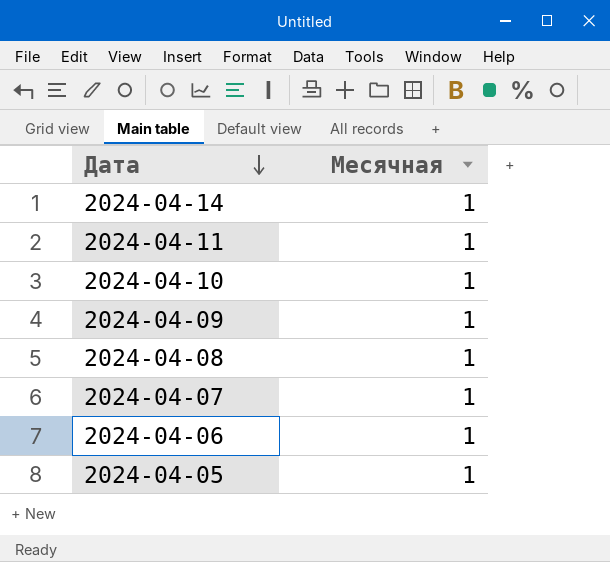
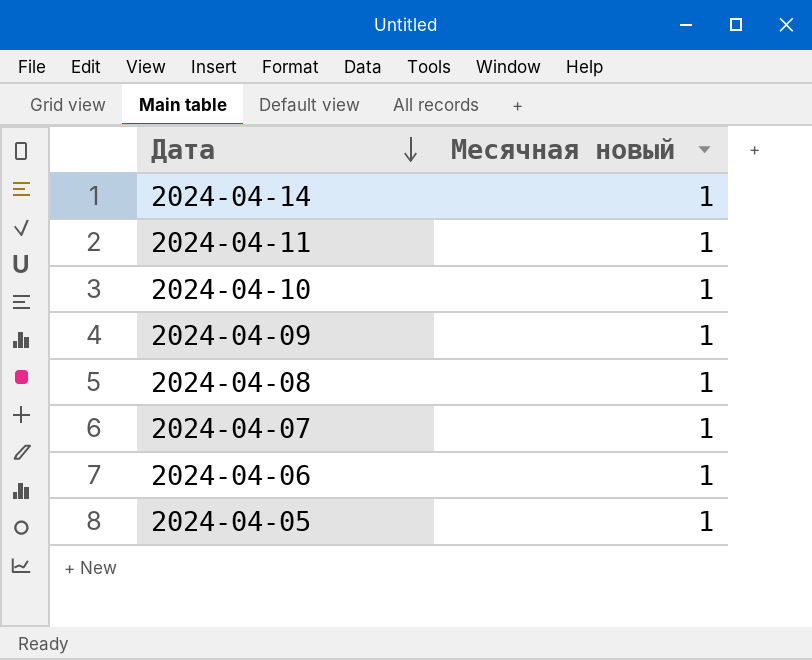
column name: Месячная -> Месячная новый

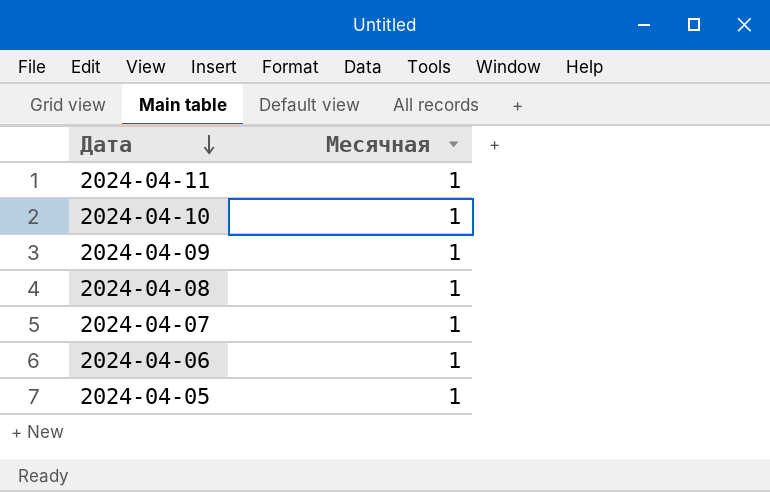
column name: Месячная новый -> Месячная
row 2024-04-14: 1 -> none

